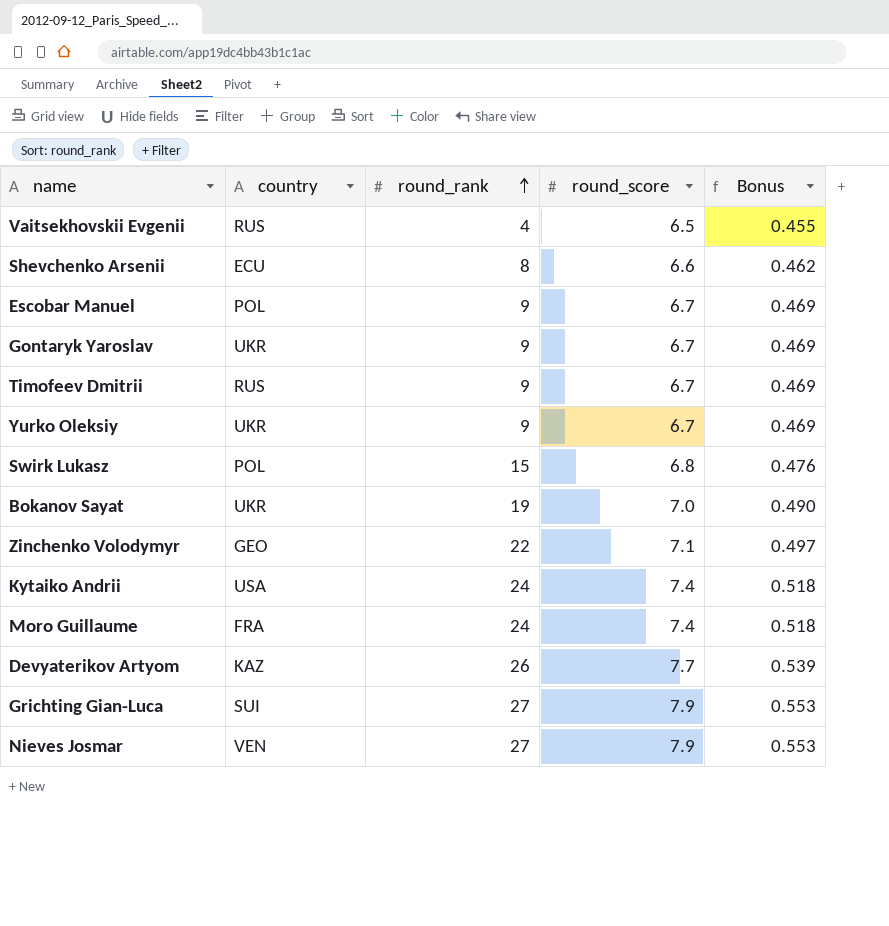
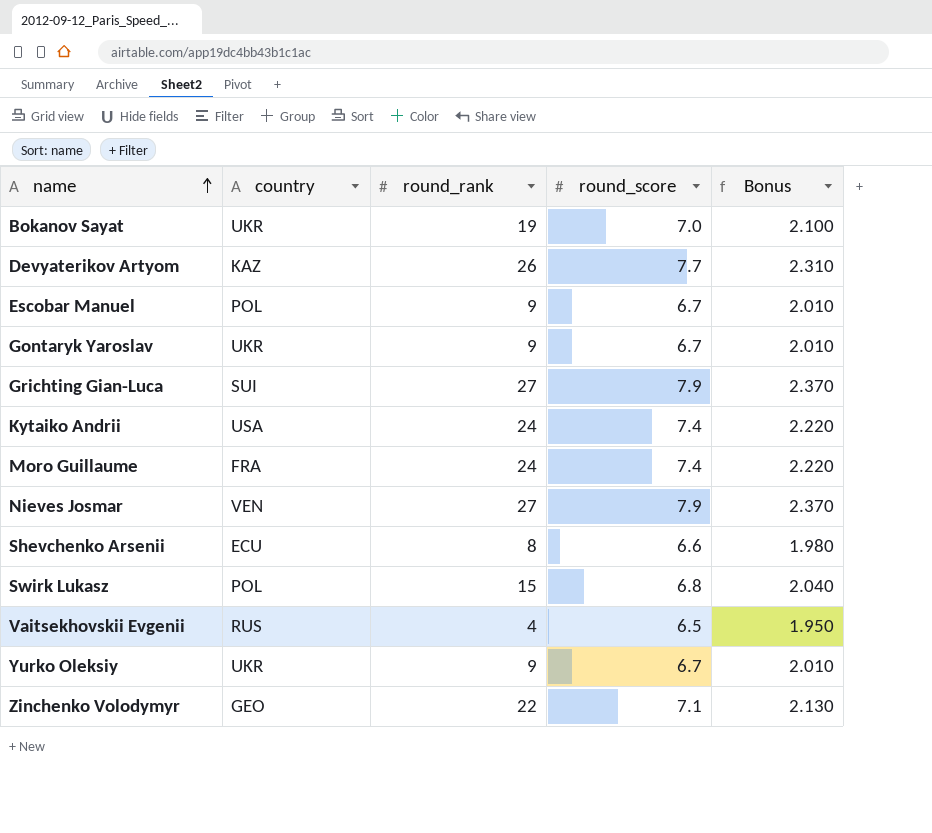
row order: round_rank ascending -> name ascending
column Bonus | formula: [round_score] * 0.07 -> [round_score] * 0.3
row Timofeev Dmitrii: RUS | 9 | 6.7 | 0.469 -> none

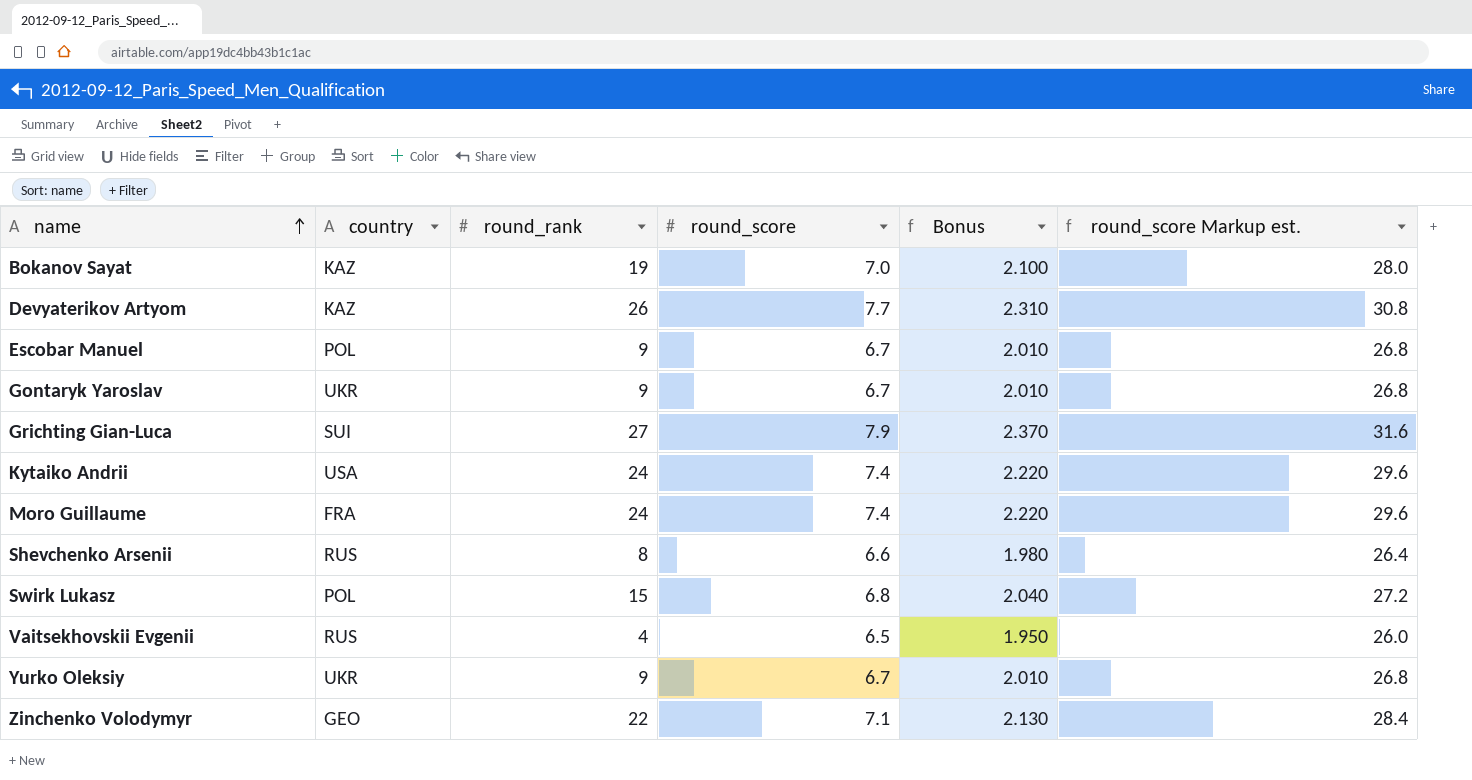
column round_score Markup est. | formula: none -> [round_score] * 4
row Nieves Josmar: VEN | 27 | 7.9 | 2.370 -> none
Bokanov Sayat | country: UKR -> KAZ
Shevchenko Arsenii | country: ECU -> RUS

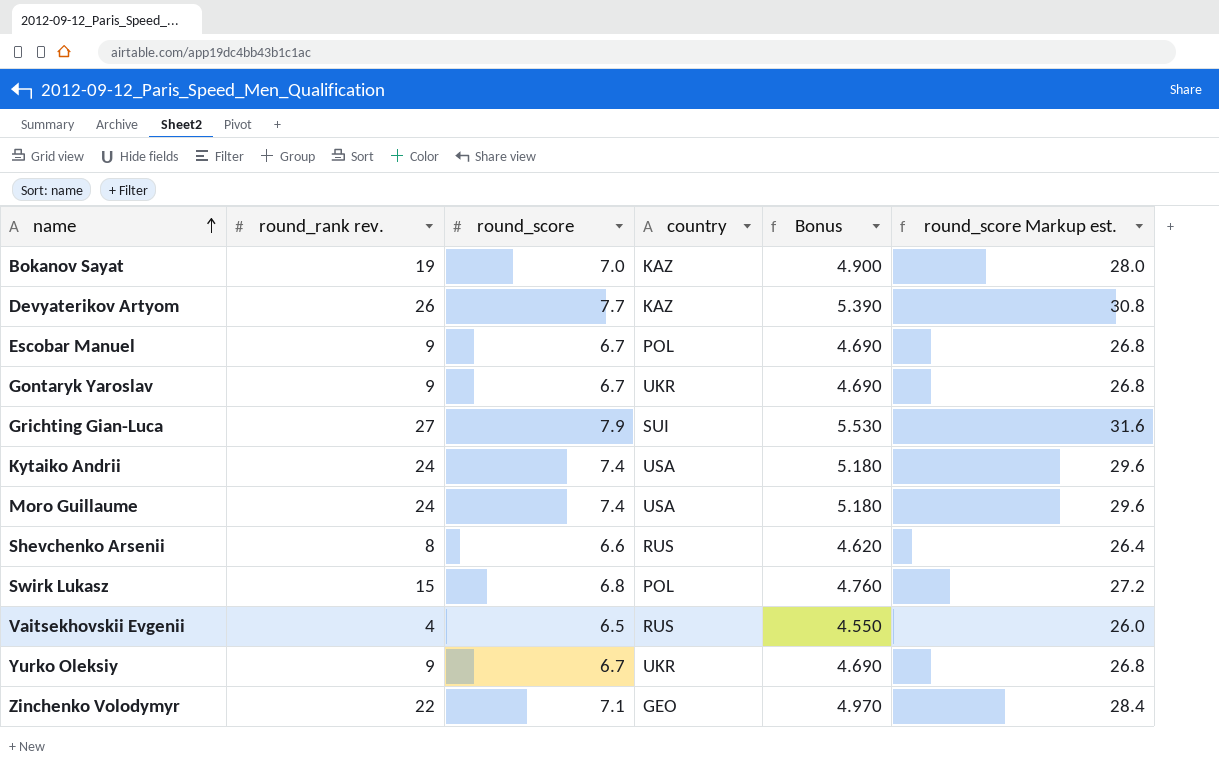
column name: round_rank -> round_rank rev.
column country | position: 2 -> 4
column Bonus | formula: [round_score] * 0.3 -> [round_score] * 0.7
Moro Guillaume | country: FRA -> USA

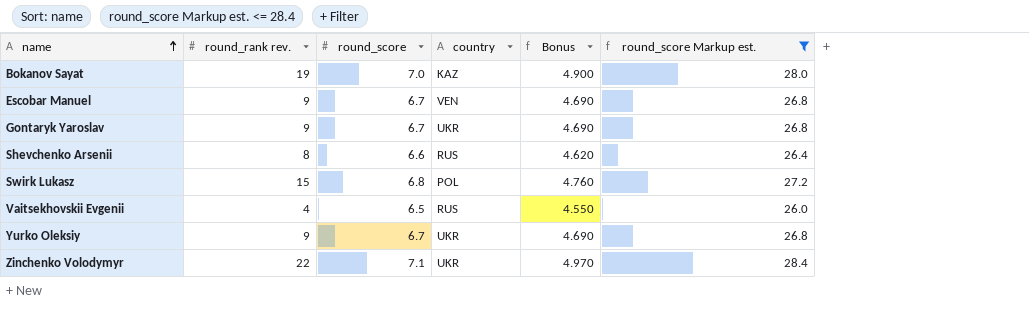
filter: none -> round_score Markup est. <= 28.4
Escobar Manuel | country: POL -> VEN
Zinchenko Volodymyr | country: GEO -> UKR

